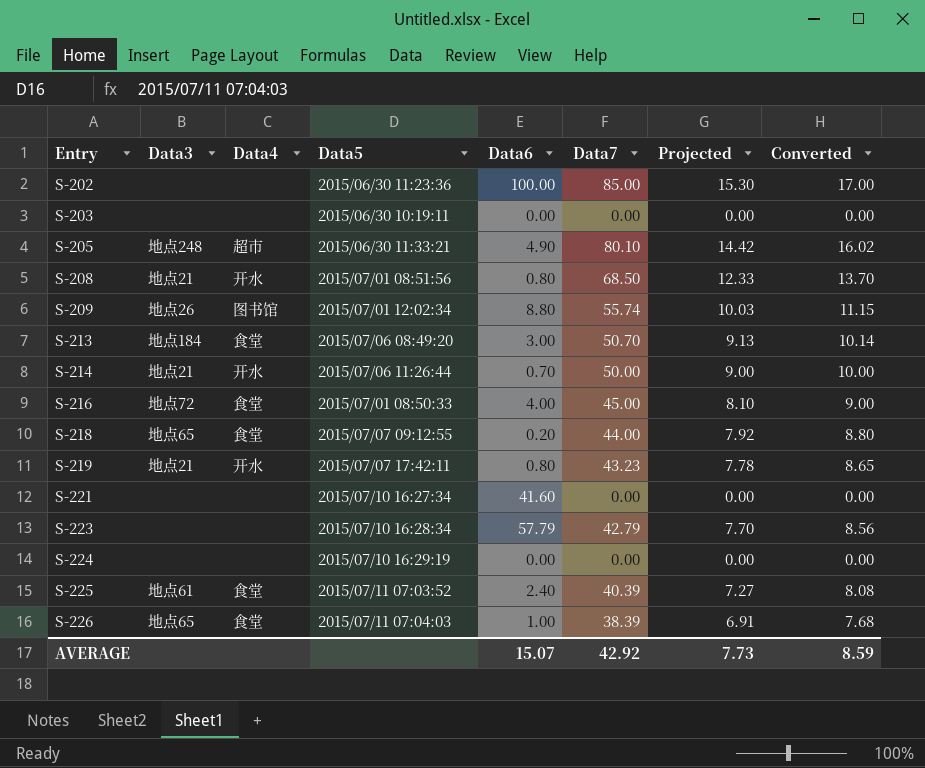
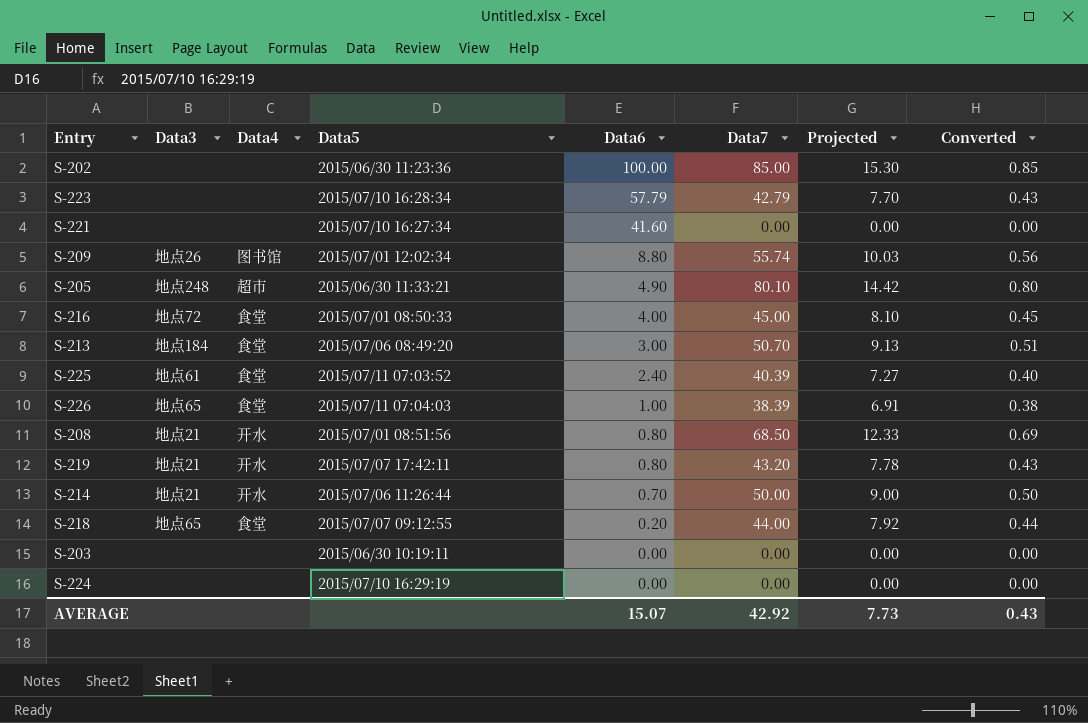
row order: Entry ascending -> Data6 descending
column Converted | formula: [Data7] * 0.2 -> [Data7] * 0.01
S-219 | Data7: 43.23 -> 43.20
AVERAGE | Converted: 8.59 -> 0.43

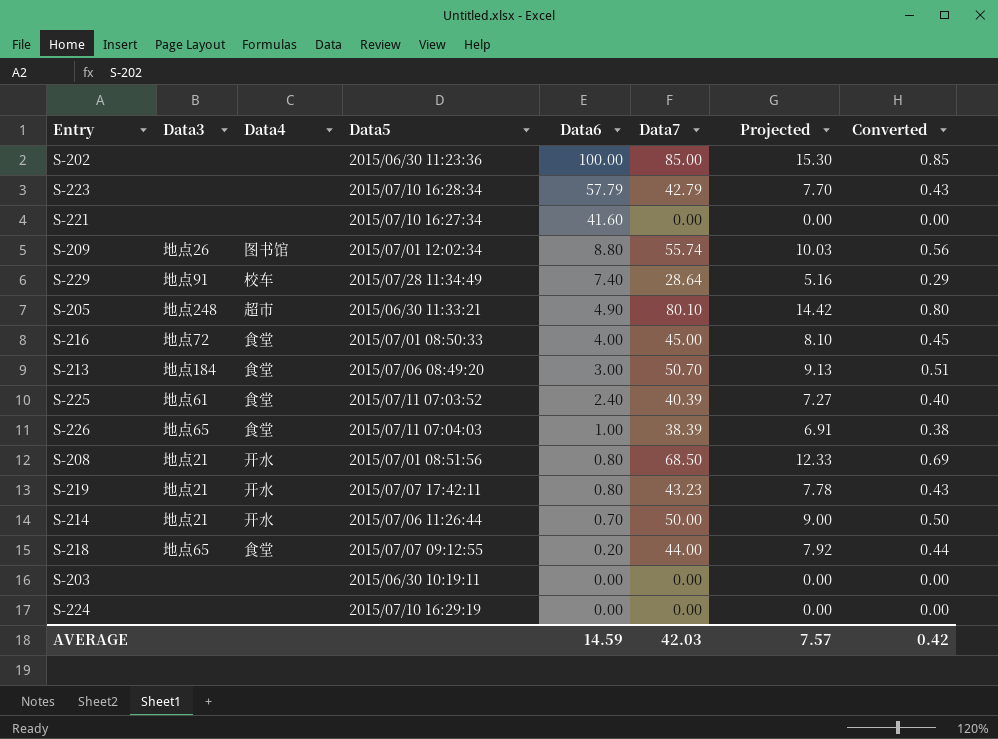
row S-229: none -> 地点91 | 校车 | 2015/07/28 11:34:49 | 7.40 | 28.64 | 5.16 | 0.29
S-219 | Data7: 43.20 -> 43.23
AVERAGE | Data6: 15.07 -> 14.59
AVERAGE | Data7: 42.92 -> 42.03
AVERAGE | Projected: 7.73 -> 7.57
AVERAGE | Converted: 0.43 -> 0.42

